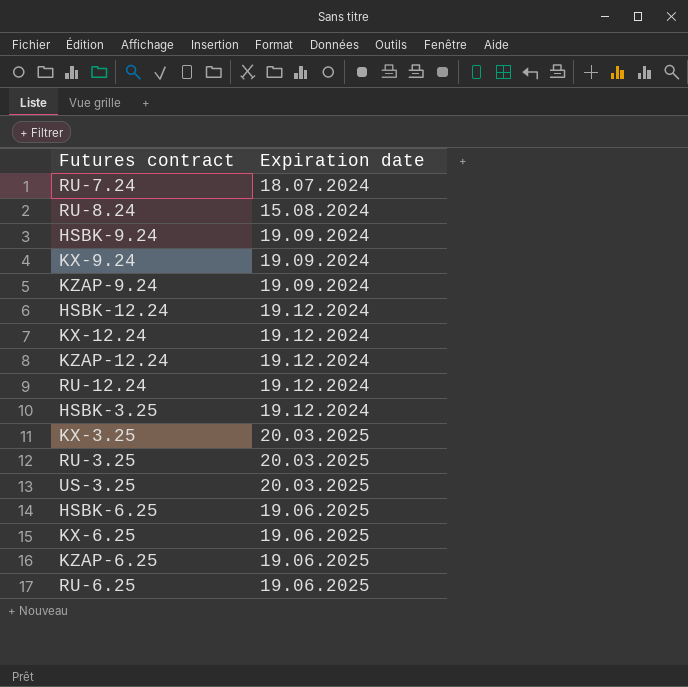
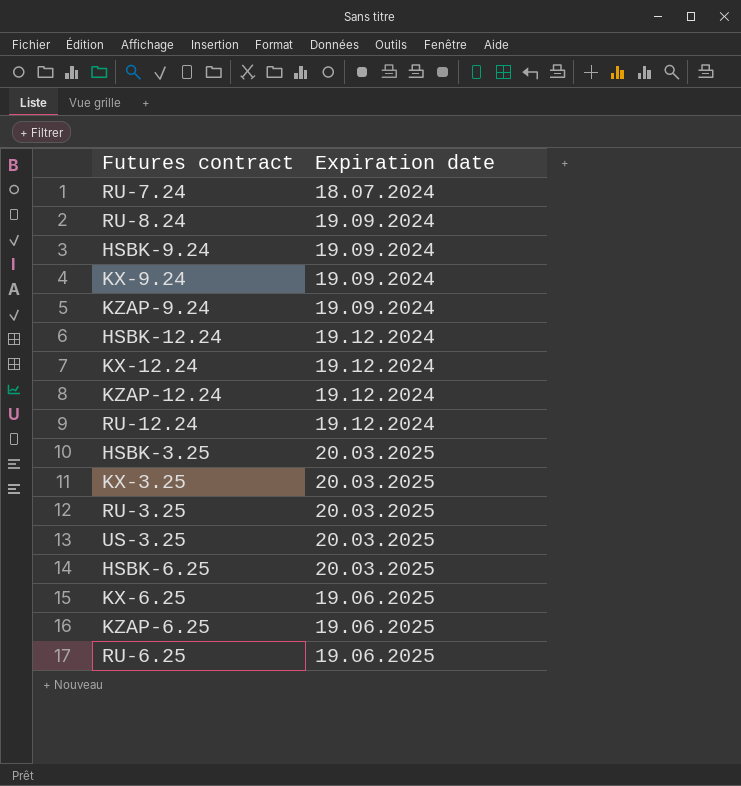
RU-8.24 | Expiration date: 15.08.2024 -> 19.09.2024
HSBK-3.25 | Expiration date: 19.12.2024 -> 20.03.2025
HSBK-6.25 | Expiration date: 19.06.2025 -> 20.03.2025

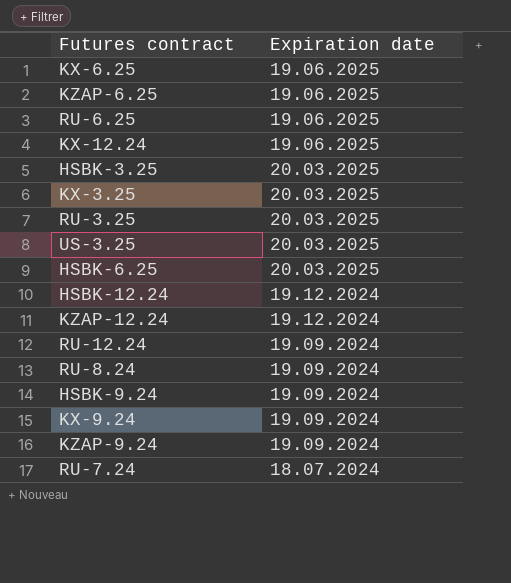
row order: Expiration date ascending -> Expiration date descending
KX-12.24 | Expiration date: 19.12.2024 -> 19.06.2025
RU-12.24 | Expiration date: 19.12.2024 -> 19.09.2024

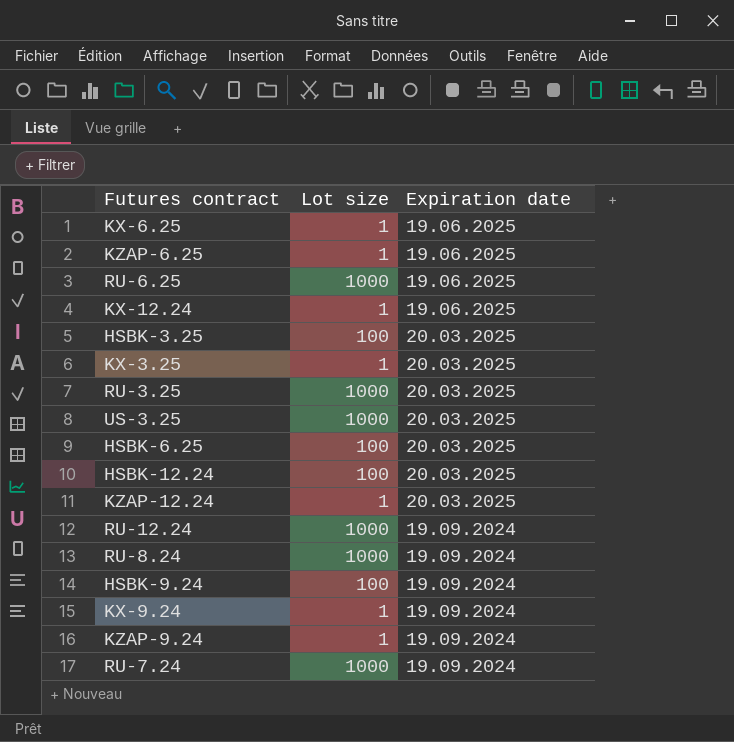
column Lot size | position: none -> 2
HSBK-12.24 | Expiration date: 19.12.2024 -> 20.03.2025
KZAP-12.24 | Expiration date: 19.12.2024 -> 20.03.2025
RU-7.24 | Expiration date: 18.07.2024 -> 19.09.2024

